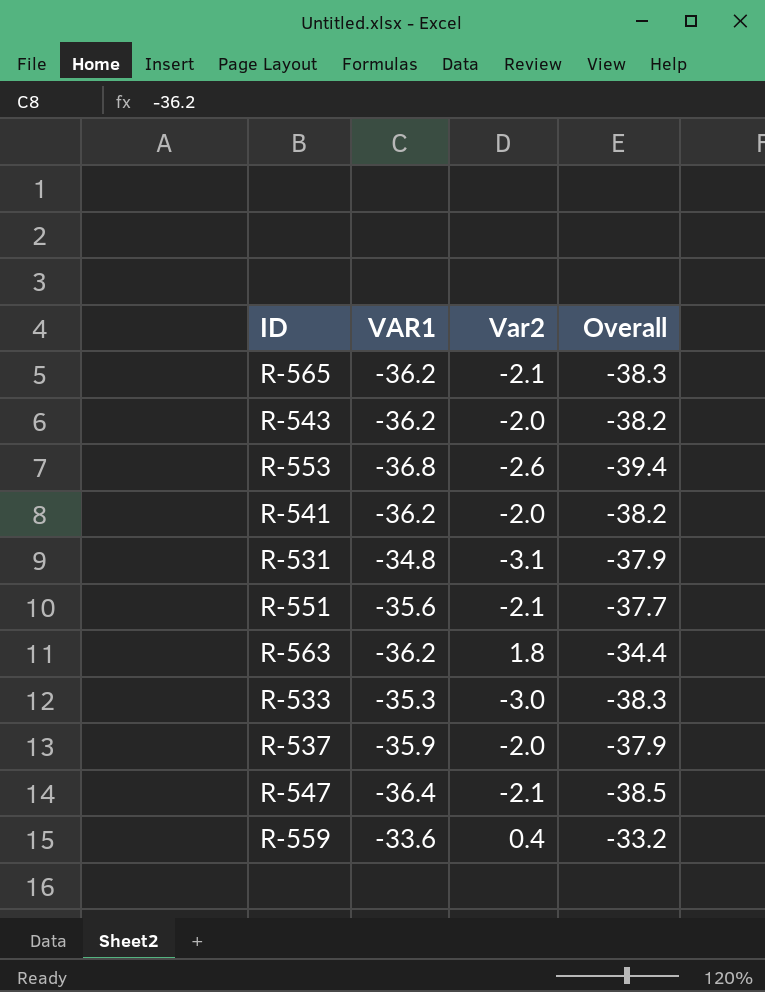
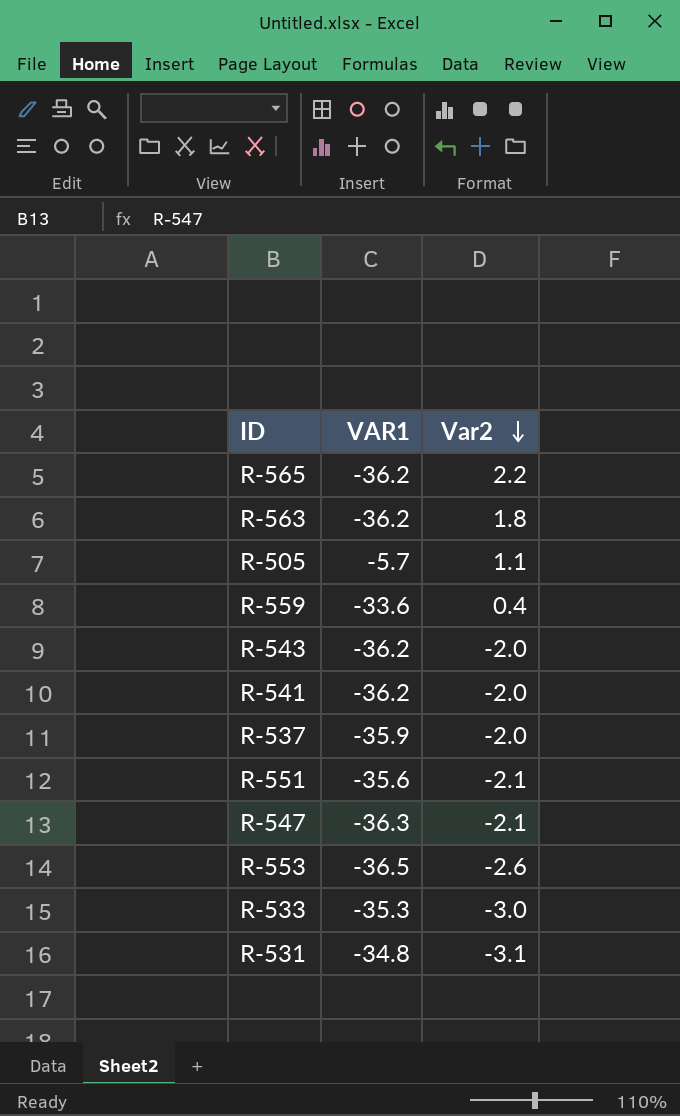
row order: none -> Var2 descending
column Overall | formula: [VAR1] + [Var2] -> none
R-565 | Var2: -2.1 -> 2.2
row R-505: none -> -5.7 | 1.1
R-547 | VAR1: -36.4 -> -36.3
R-553 | VAR1: -36.8 -> -36.5

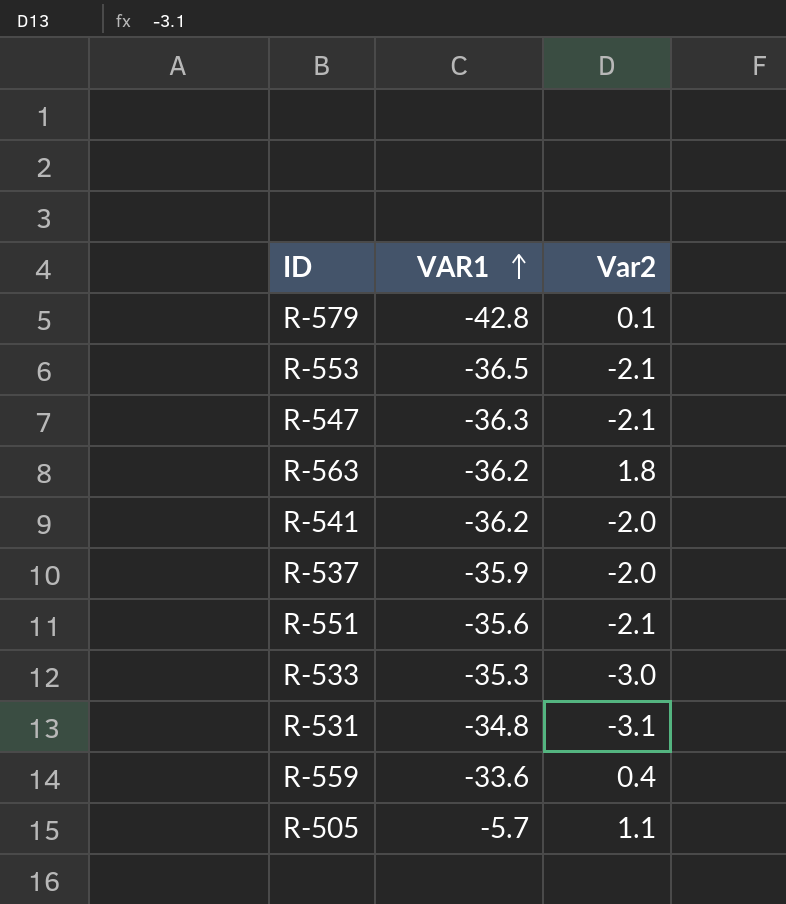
row order: Var2 descending -> VAR1 ascending
row R-565: -36.2 | 2.2 -> none
row R-543: -36.2 | -2.0 -> none
row R-579: none -> -42.8 | 0.1
R-553 | Var2: -2.6 -> -2.1

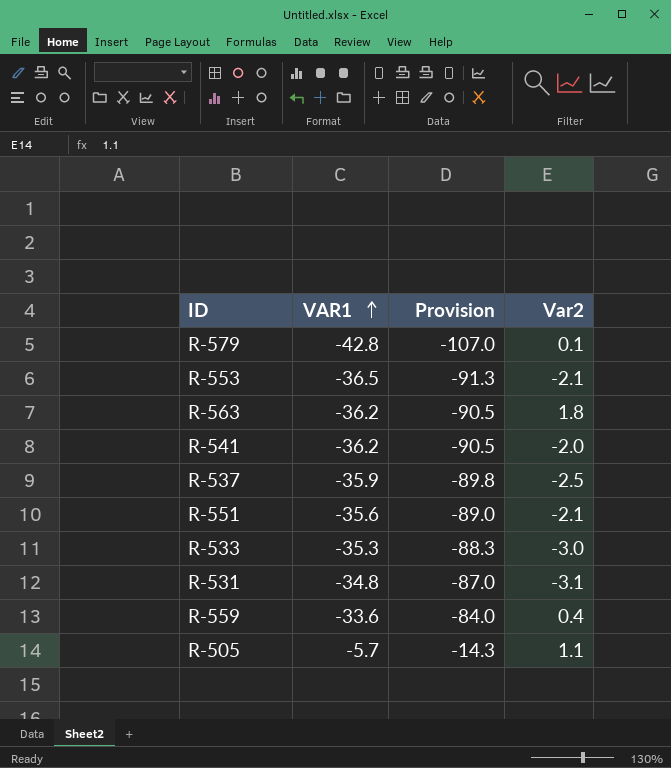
column Provision | formula: none -> [VAR1] * 2.5
row R-547: -36.3 | -2.1 -> none
R-537 | Var2: -2.0 -> -2.5

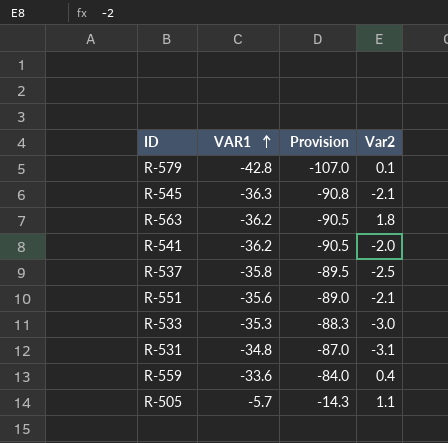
row R-553: -36.5 | -91.3 | -2.1 -> none
row R-545: none -> -36.3 | -90.8 | -2.1
R-537 | VAR1: -35.9 -> -35.8
R-537 | Provision: -89.8 -> -89.5

